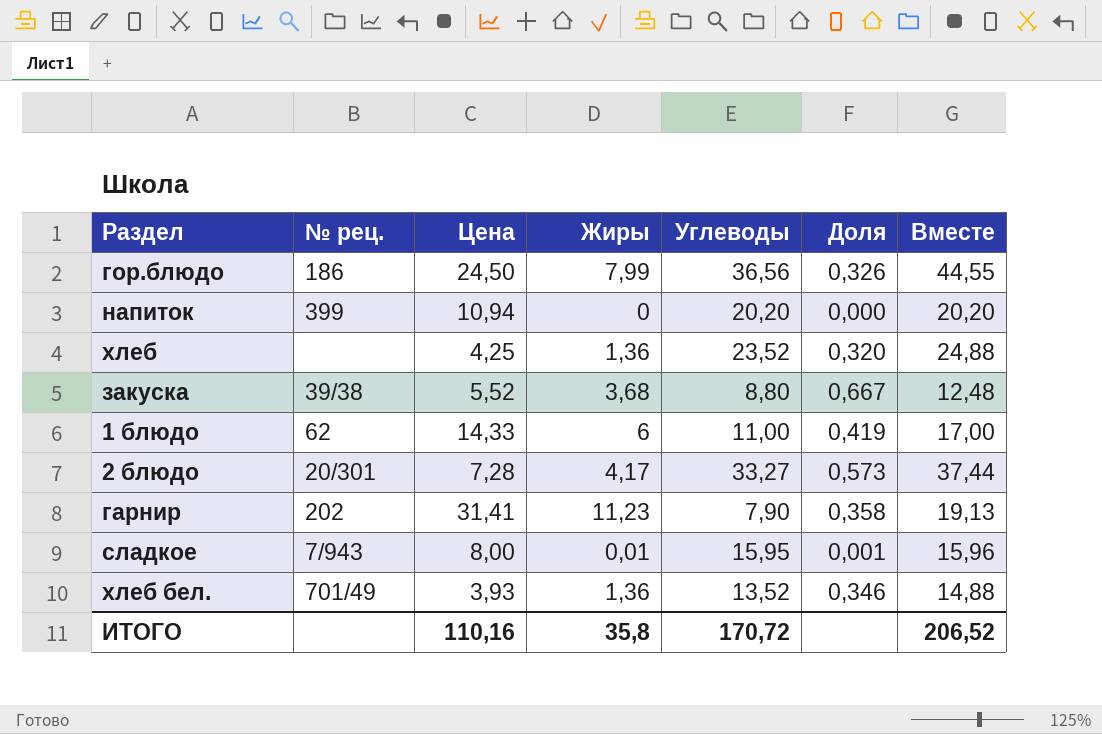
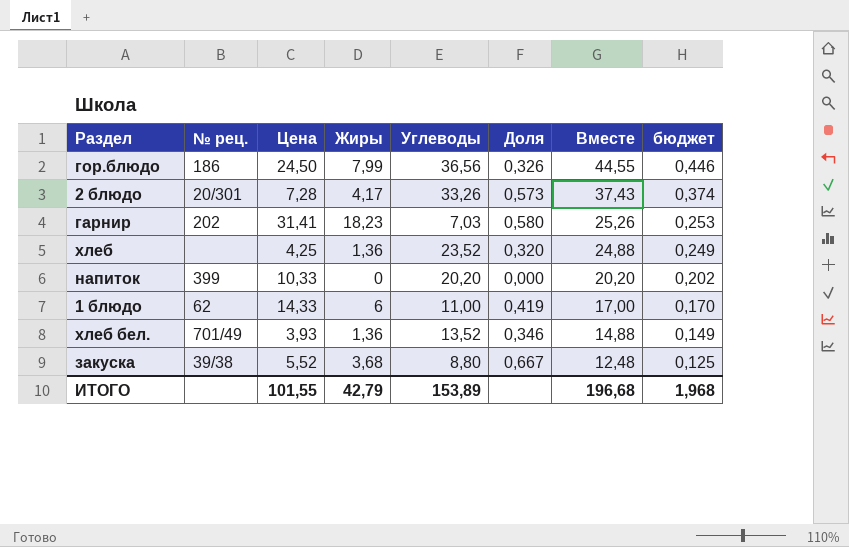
row order: none -> Вместе descending
column бюджет | formula: none -> [Вместе] * 0,01
row сладкое: 7/943 | 8,00 | 0,01 | 15,95 | 0,001 | 15,96 -> none
2 блюдо | Углеводы: 33,27 -> 33,26
2 блюдо | Вместе: 37,44 -> 37,43
гарнир | Жиры: 11,23 -> 18,23
гарнир | Углеводы: 7,90 -> 7,03
гарнир | Доля: 0,358 -> 0,580
гарнир | Вместе: 19,13 -> 25,26
напиток | Цена: 10,94 -> 10,33
ИТОГО | Цена: 110,16 -> 101,55
ИТОГО | Жиры: 35,8 -> 42,79
ИТОГО | Углеводы: 170,72 -> 153,89
ИТОГО | Вместе: 206,52 -> 196,68

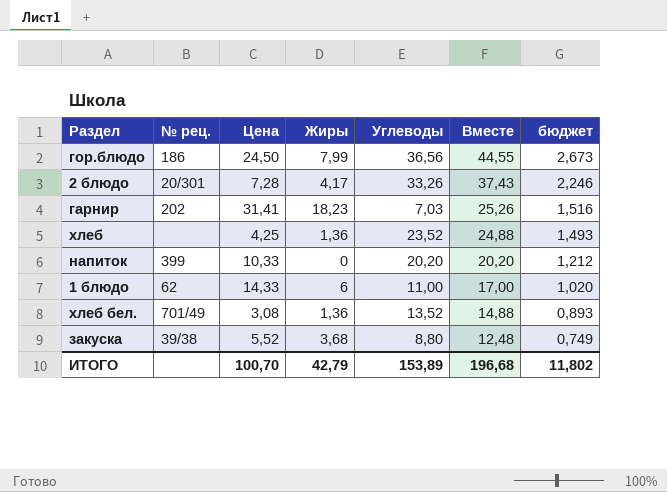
column Доля | formula: [Жиры] / [Цена] -> none
column бюджет | formula: [Вместе] * 0,01 -> [Вместе] * 0,06
хлеб бел. | Цена: 3,93 -> 3,08
ИТОГО | Цена: 101,55 -> 100,70
ИТОГО | бюджет: 1,968 -> 11,802

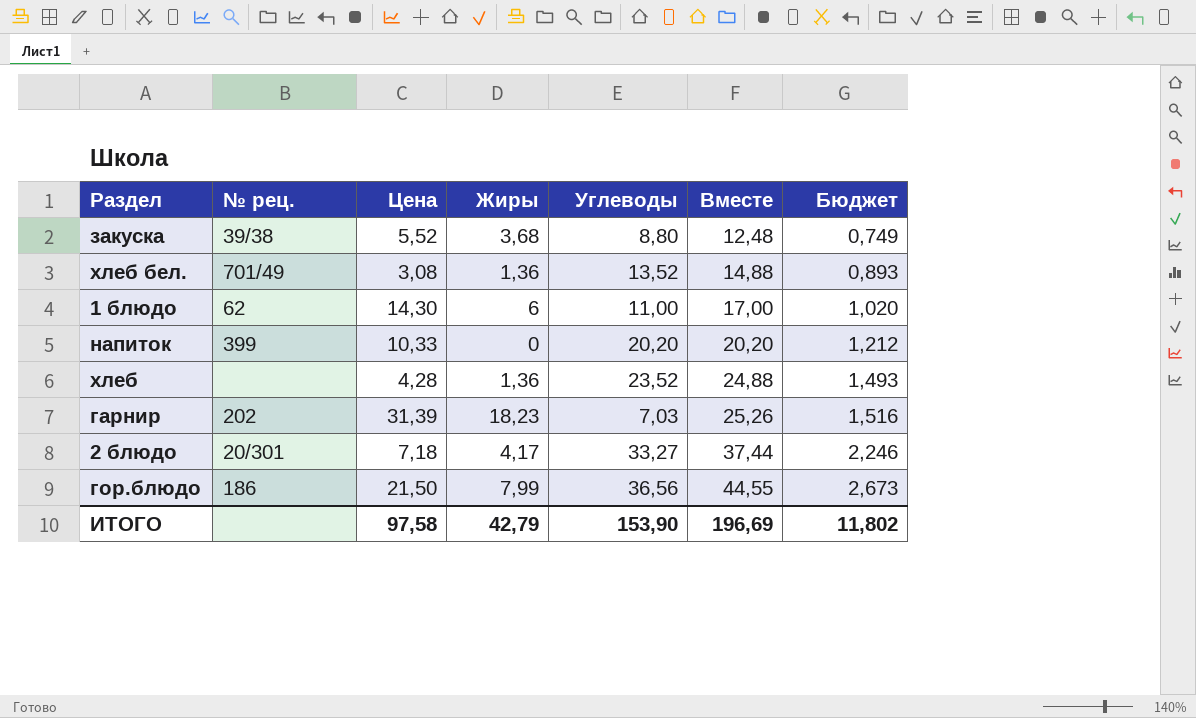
row order: Вместе descending -> Вместе ascending
column name: бюджет -> Бюджет
1 блюдо | Цена: 14,33 -> 14,30
хлеб | Цена: 4,25 -> 4,28
гарнир | Цена: 31,41 -> 31,39
2 блюдо | Цена: 7,28 -> 7,18
2 блюдо | Углеводы: 33,26 -> 33,27
2 блюдо | Вместе: 37,43 -> 37,44
гор.блюдо | Цена: 24,50 -> 21,50
ИТОГО | Цена: 100,70 -> 97,58
ИТОГО | Углеводы: 153,89 -> 153,90
ИТОГО | Вместе: 196,68 -> 196,69

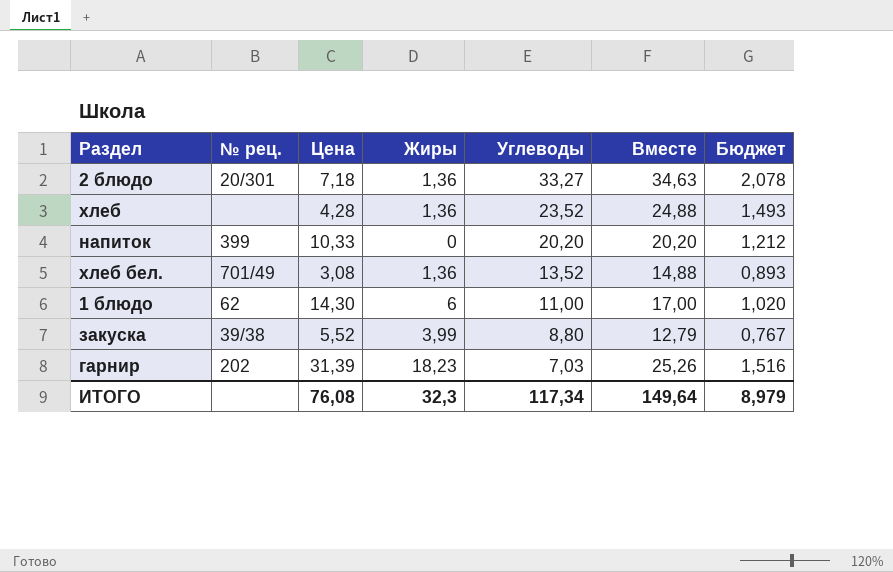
row order: Вместе ascending -> Углеводы descending
row гор.блюдо: 186 | 21,50 | 7,99 | 36,56 | 44,55 | 2,673 -> none
2 блюдо | Жиры: 4,17 -> 1,36
2 блюдо | Вместе: 37,44 -> 34,63
2 блюдо | Бюджет: 2,246 -> 2,078
закуска | Жиры: 3,68 -> 3,99
закуска | Вместе: 12,48 -> 12,79
закуска | Бюджет: 0,749 -> 0,767
ИТОГО | Цена: 97,58 -> 76,08
ИТОГО | Жиры: 42,79 -> 32,3
ИТОГО | Углеводы: 153,90 -> 117,34
ИТОГО | Вместе: 196,69 -> 149,64
ИТОГО | Бюджет: 11,802 -> 8,979

